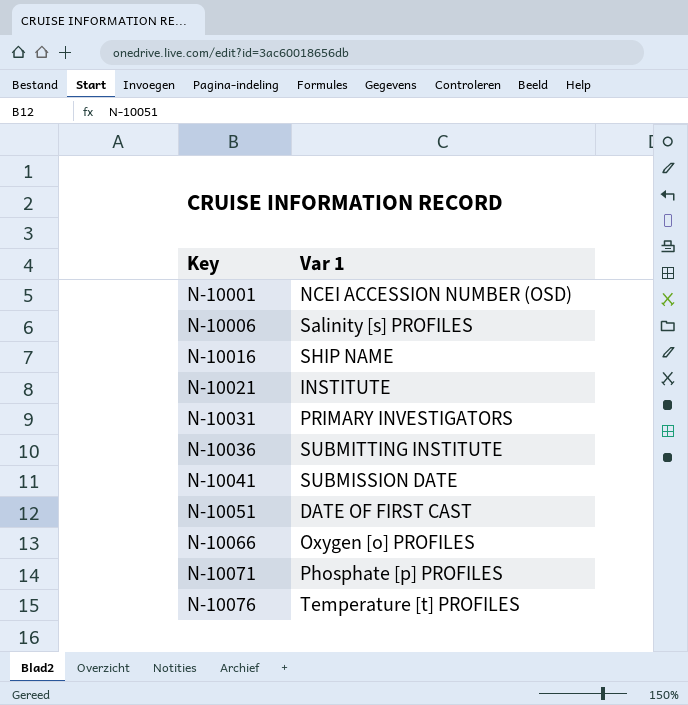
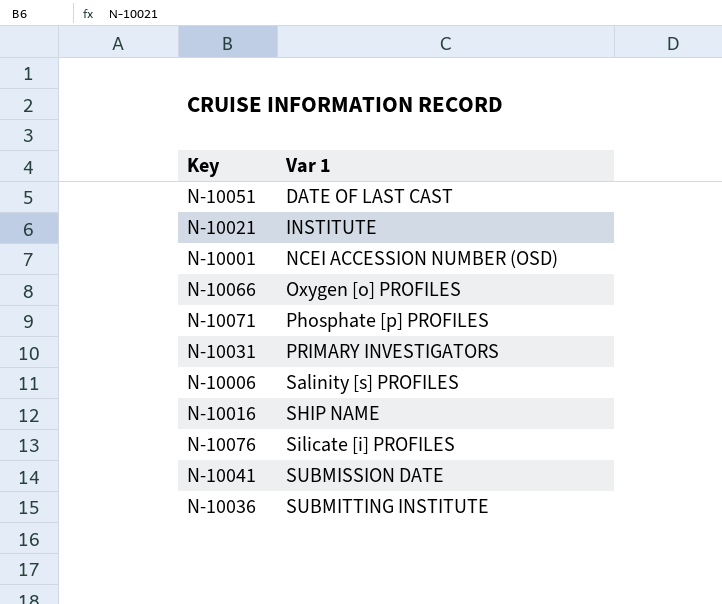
row order: Key ascending -> Var 1 ascending
N-10051 | Var 1: DATE OF FIRST CAST -> DATE OF LAST CAST
N-10076 | Var 1: Temperature [t] PROFILES -> Silicate [i] PROFILES

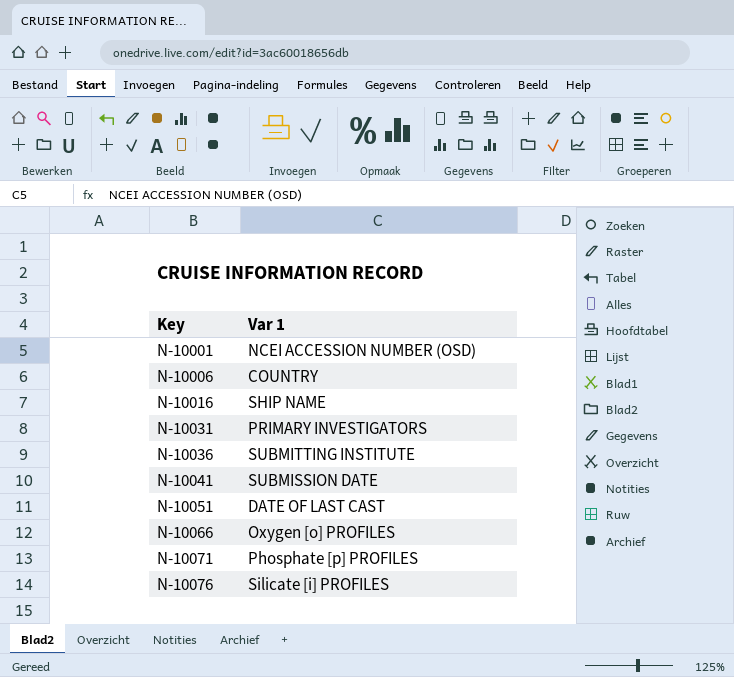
row order: Var 1 ascending -> Key ascending
row N-10021: INSTITUTE -> none
N-10006 | Var 1: Salinity [s] PROFILES -> COUNTRY

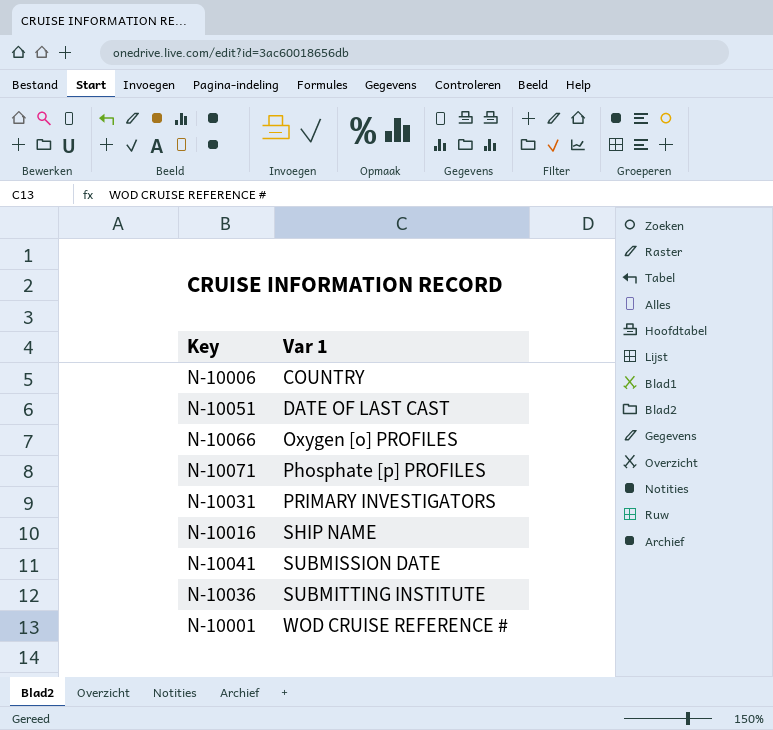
row order: Key ascending -> Var 1 ascending
row N-10076: Silicate [i] PROFILES -> none
N-10001 | Var 1: NCEI ACCESSION NUMBER (OSD) -> WOD CRUISE REFERENCE #

